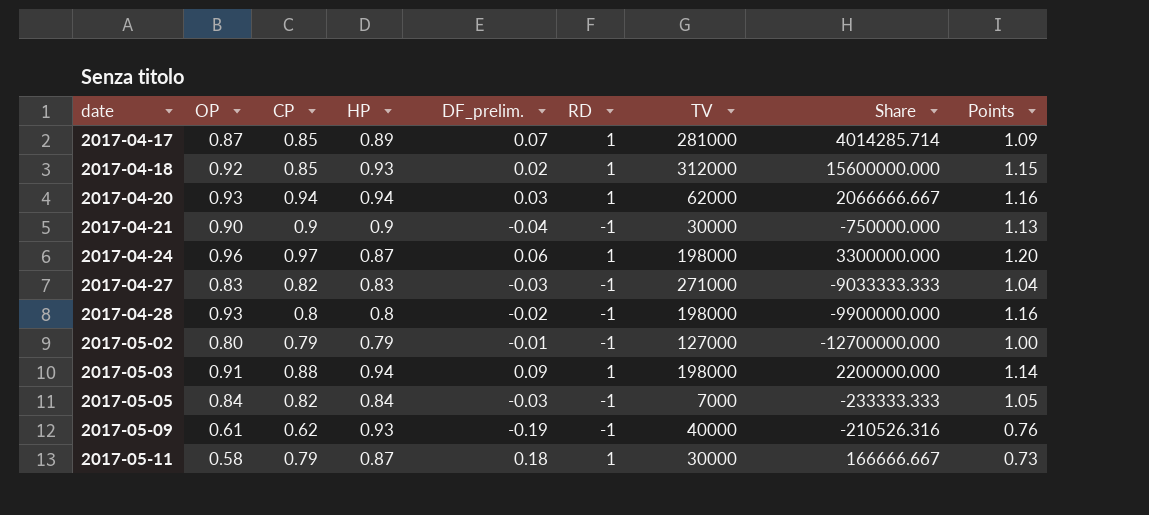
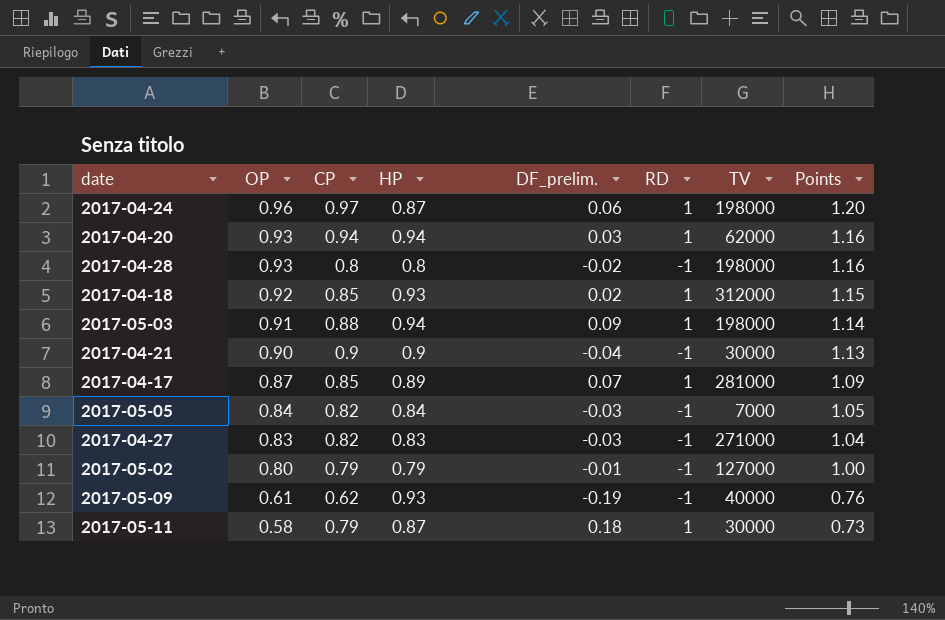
row order: date ascending -> OP descending
column Share | formula: [TV] / [DF_prelim.] -> none

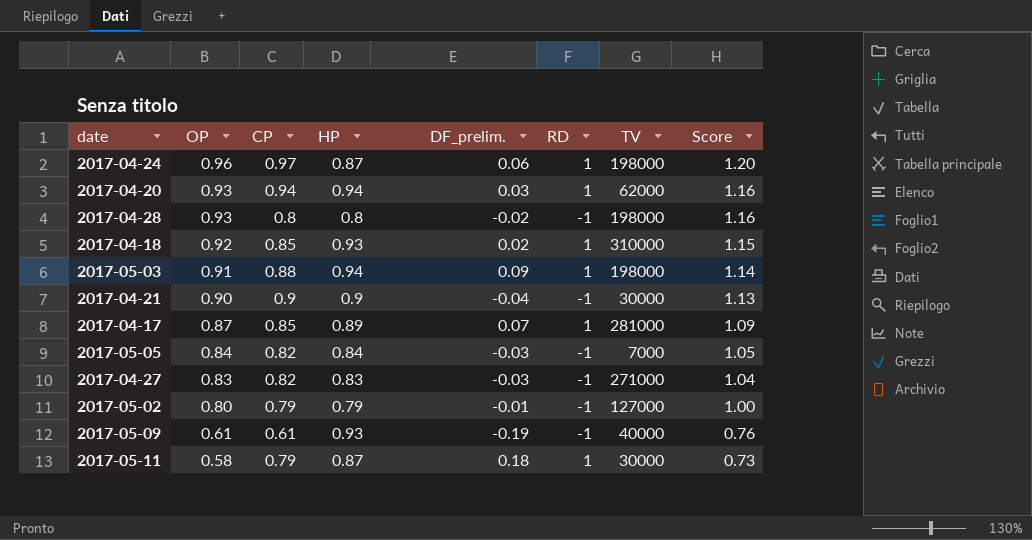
column name: Points -> Score
2017-04-18 | TV: 312000 -> 310000
2017-05-09 | CP: 0.62 -> 0.61

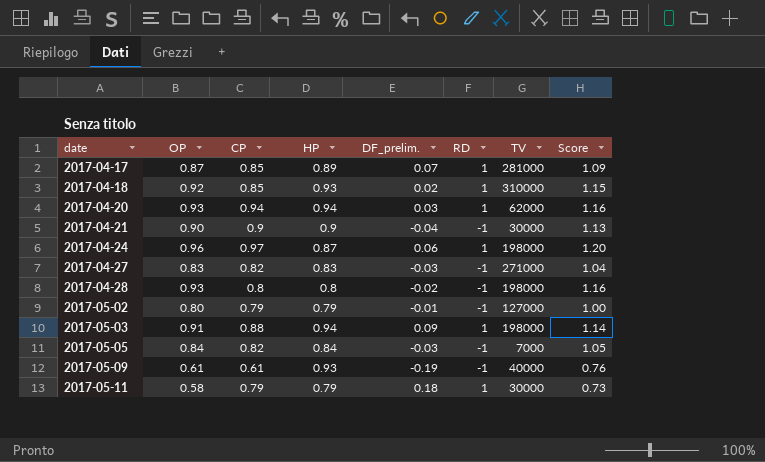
row order: OP descending -> date ascending
2017-05-11 | HP: 0.87 -> 0.79

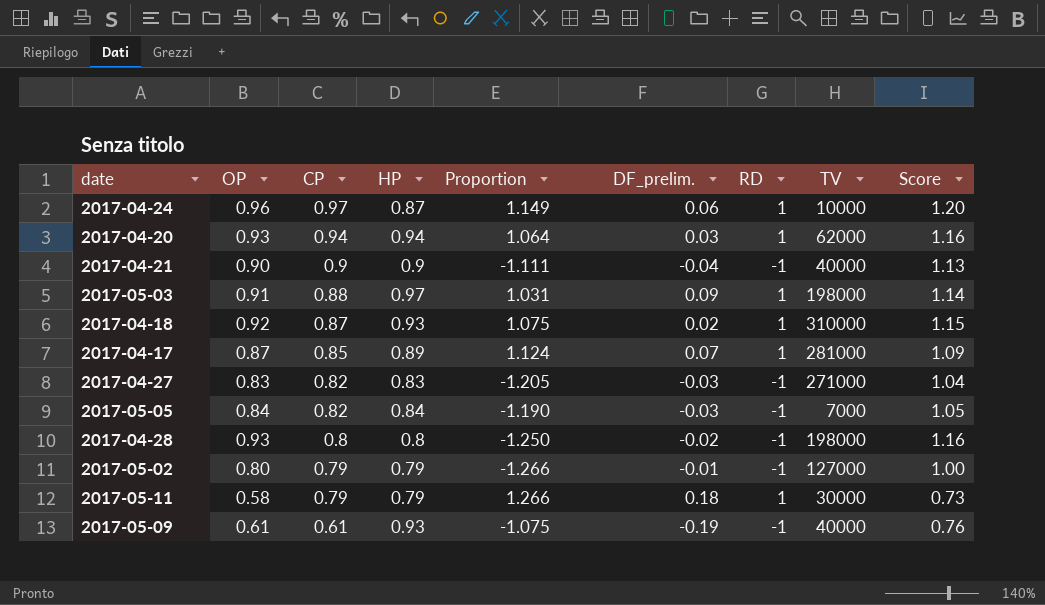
row order: date ascending -> CP descending
column Proportion | formula: none -> [RD] / [HP]
2017-04-24 | TV: 198000 -> 10000
2017-04-21 | TV: 30000 -> 40000
2017-05-03 | HP: 0.94 -> 0.97
2017-04-18 | CP: 0.85 -> 0.87

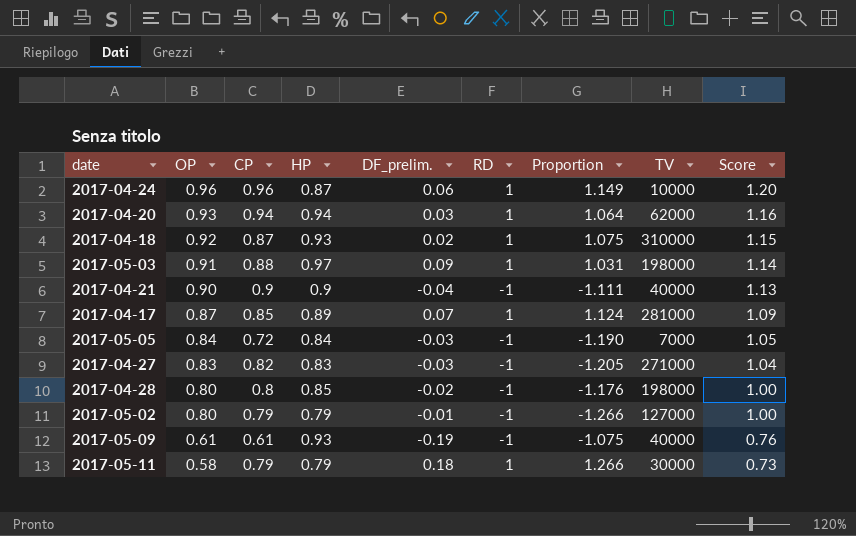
row order: CP descending -> OP descending
column Proportion | position: 5 -> 7
2017-04-24 | CP: 0.97 -> 0.96
2017-05-05 | CP: 0.82 -> 0.72
2017-04-28 | OP: 0.93 -> 0.80
2017-04-28 | HP: 0.8 -> 0.85
2017-04-28 | Proportion: -1.250 -> -1.176
2017-04-28 | Score: 1.16 -> 1.00

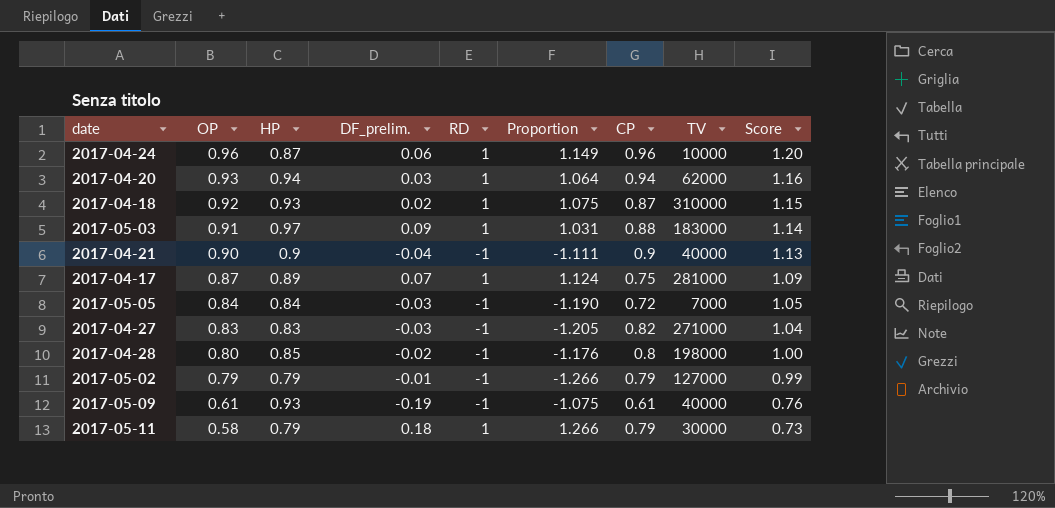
column CP | position: 3 -> 7
2017-05-03 | TV: 198000 -> 183000
2017-04-17 | CP: 0.85 -> 0.75
2017-05-02 | OP: 0.80 -> 0.79
2017-05-02 | Score: 1.00 -> 0.99

